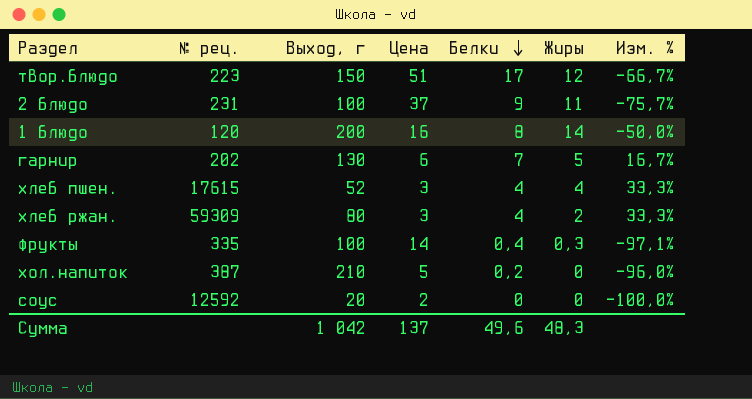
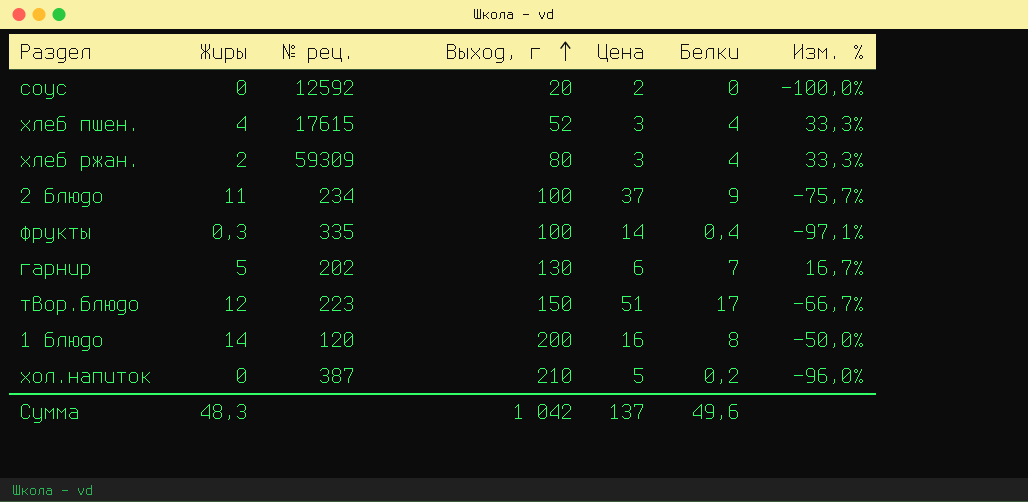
row order: Белки descending -> Выход, г ascending
column Жиры | position: 6 -> 2
2 блюдо | № рец.: 231 -> 234

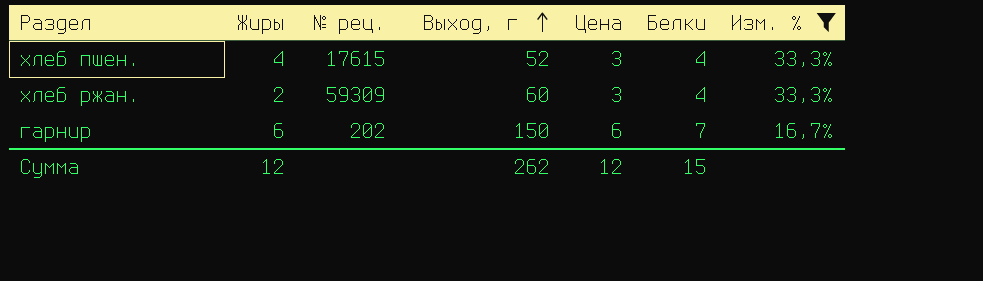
filter: none -> Изм. % >= 16,7%
хлеб ржан. | Выход, г: 80 -> 60
гарнир | Жиры: 5 -> 6
гарнир | Выход, г: 130 -> 150
Сумма | Жиры: 48,3 -> 12
Сумма | Выход, г: 1 042 -> 262
Сумма | Цена: 137 -> 12
Сумма | Белки: 49,6 -> 15

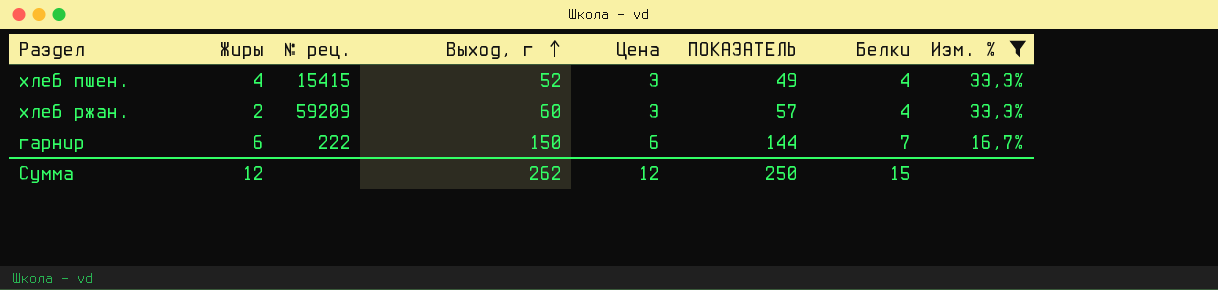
column ПОКАЗАТЕЛЬ | formula: none -> [Выход, г] - [Цена]
хлеб пшен. | № рец.: 17615 -> 15415
хлеб ржан. | № рец.: 59309 -> 59209
гарнир | № рец.: 202 -> 222

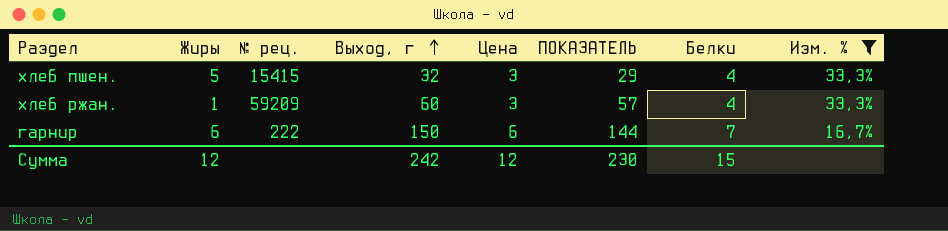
хлеб пшен. | Жиры: 4 -> 5
хлеб пшен. | Выход, г: 52 -> 32
хлеб пшен. | ПОКАЗАТЕЛЬ: 49 -> 29
хлеб ржан. | Жиры: 2 -> 1
Сумма | Выход, г: 262 -> 242
Сумма | ПОКАЗАТЕЛЬ: 250 -> 230

